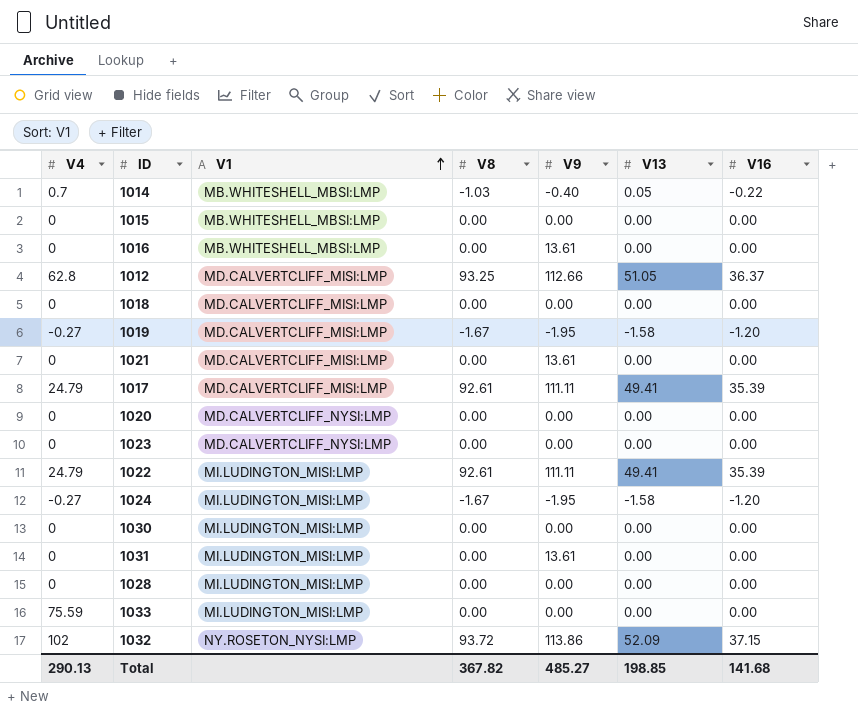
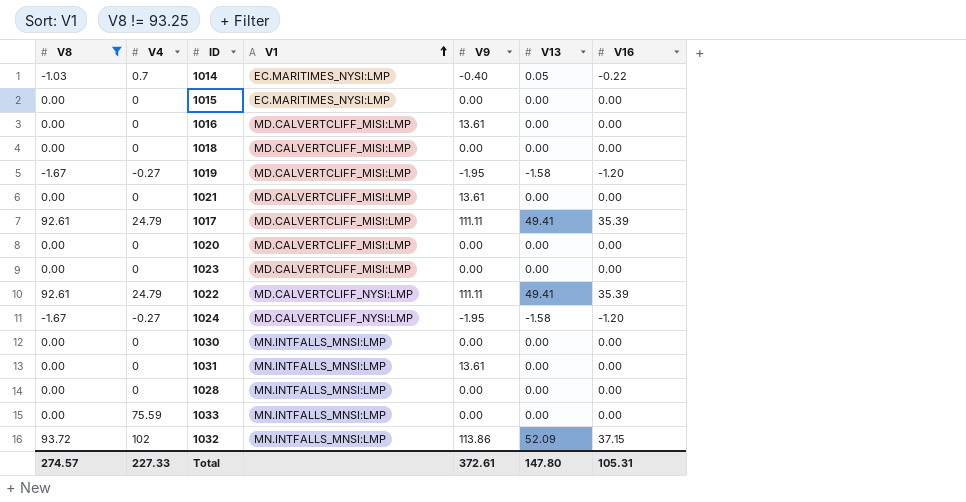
filter: none -> V8 != 93.25
column V8 | position: 4 -> 1
1014 | V1: MB.WHITESHELL_MBSI:LMP -> EC.MARITIMES_NYSI:LMP
1015 | V1: MB.WHITESHELL_MBSI:LMP -> EC.MARITIMES_NYSI:LMP
1016 | V1: MB.WHITESHELL_MBSI:LMP -> MD.CALVERTCLIFF_MISI:LMP
1020 | V1: MD.CALVERTCLIFF_NYSI:LMP -> MD.CALVERTCLIFF_MISI:LMP
1023 | V1: MD.CALVERTCLIFF_NYSI:LMP -> MD.CALVERTCLIFF_MISI:LMP
1022 | V1: MI.LUDINGTON_MISI:LMP -> MD.CALVERTCLIFF_NYSI:LMP
1024 | V1: MI.LUDINGTON_MISI:LMP -> MD.CALVERTCLIFF_NYSI:LMP
1030 | V1: MI.LUDINGTON_MISI:LMP -> MN.INTFALLS_MNSI:LMP
1031 | V1: MI.LUDINGTON_MISI:LMP -> MN.INTFALLS_MNSI:LMP
1028 | V1: MI.LUDINGTON_MISI:LMP -> MN.INTFALLS_MNSI:LMP
1033 | V1: MI.LUDINGTON_MISI:LMP -> MN.INTFALLS_MNSI:LMP
1032 | V1: NY.ROSETON_NYSI:LMP -> MN.INTFALLS_MNSI:LMP
Total | V8: 367.82 -> 274.57
Total | V4: 290.13 -> 227.33
Total | V9: 485.27 -> 372.61
Total | V13: 198.85 -> 147.80
Total | V16: 141.68 -> 105.31

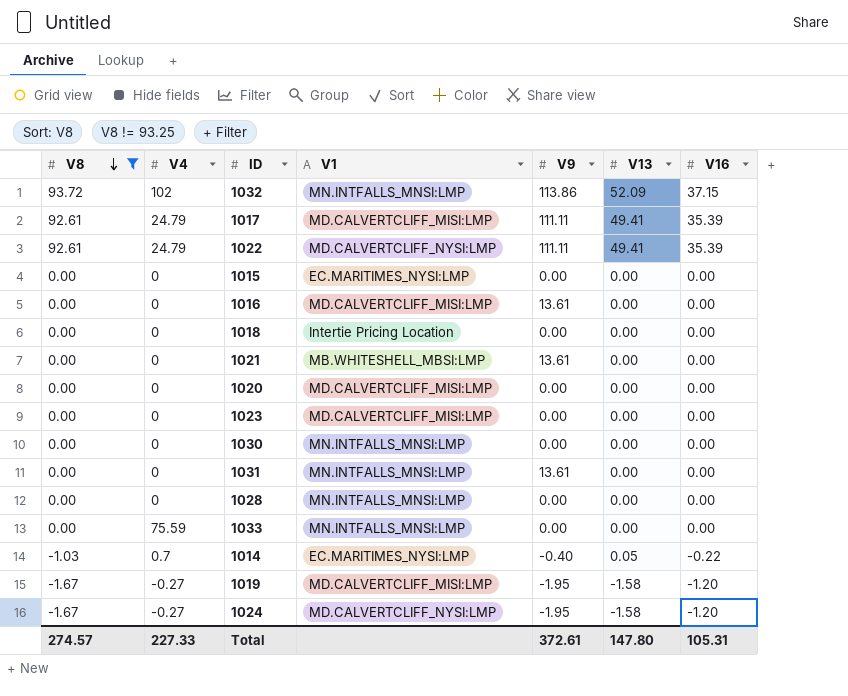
row order: V1 ascending -> V8 descending
1018 | V1: MD.CALVERTCLIFF_MISI:LMP -> Intertie Pricing Location
1021 | V1: MD.CALVERTCLIFF_MISI:LMP -> MB.WHITESHELL_MBSI:LMP

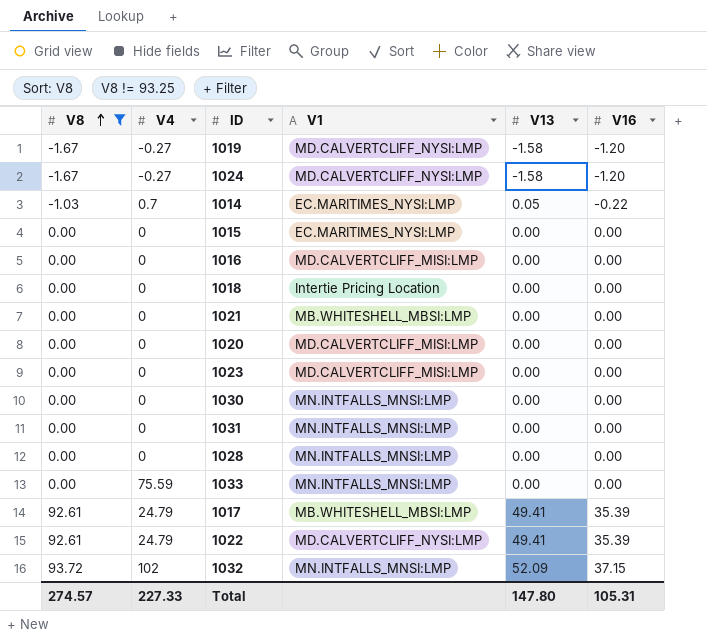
row order: V8 descending -> V8 ascending
column V9 | position: 5 -> none
1019 | V1: MD.CALVERTCLIFF_MISI:LMP -> MD.CALVERTCLIFF_NYSI:LMP
1017 | V1: MD.CALVERTCLIFF_MISI:LMP -> MB.WHITESHELL_MBSI:LMP

